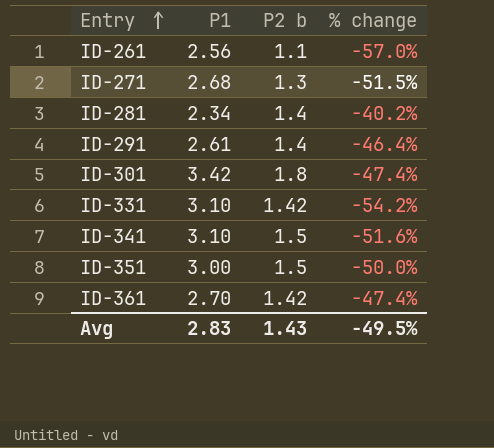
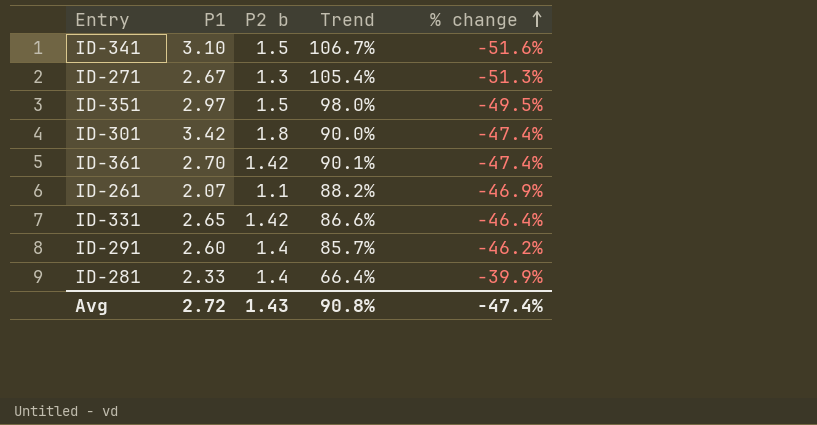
row order: Entry ascending -> % change ascending
column Trend | formula: none -> ([P1] - [P2 b]) / [P2 b]
ID-271 | P1: 2.68 -> 2.67
ID-271 | % change: -51.5% -> -51.3%
ID-351 | P1: 3.00 -> 2.97
ID-351 | % change: -50.0% -> -49.5%
ID-261 | P1: 2.56 -> 2.07
ID-261 | % change: -57.0% -> -46.9%
ID-331 | P1: 3.10 -> 2.65
ID-331 | % change: -54.2% -> -46.4%
ID-291 | P1: 2.61 -> 2.60
ID-291 | % change: -46.4% -> -46.2%
ID-281 | P1: 2.34 -> 2.33
ID-281 | % change: -40.2% -> -39.9%
Avg | P1: 2.83 -> 2.72
Avg | % change: -49.5% -> -47.4%

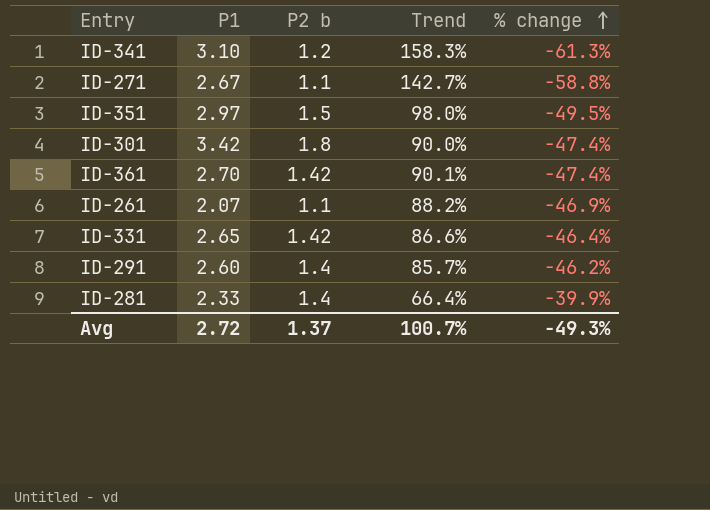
ID-341 | P2 b: 1.5 -> 1.2
ID-341 | Trend: 106.7% -> 158.3%
ID-341 | % change: -51.6% -> -61.3%
ID-271 | P2 b: 1.3 -> 1.1
ID-271 | Trend: 105.4% -> 142.7%
ID-271 | % change: -51.3% -> -58.8%
Avg | P2 b: 1.43 -> 1.37
Avg | Trend: 90.8% -> 100.7%
Avg | % change: -47.4% -> -49.3%

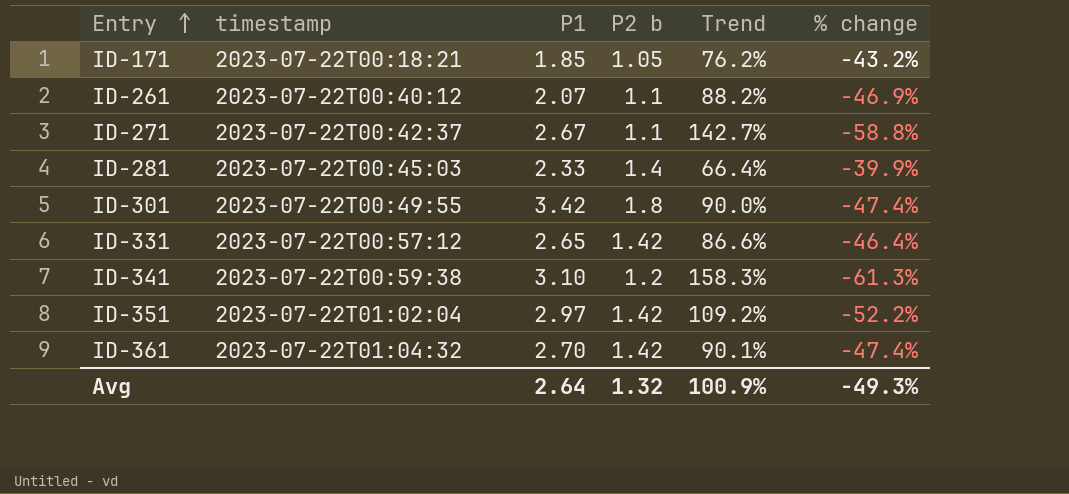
row order: % change ascending -> Entry ascending
column timestamp | position: none -> 2
row ID-291: 2.60 | 1.4 | 85.7% | -46.2% -> none
row ID-171: none -> 2023-07-22T00:18:21 | 1.85 | 1.05 | 76.2% | -43.2%
ID-351 | P2 b: 1.5 -> 1.42
ID-351 | Trend: 98.0% -> 109.2%
ID-351 | % change: -49.5% -> -52.2%
Avg | P1: 2.72 -> 2.64
Avg | P2 b: 1.37 -> 1.32
Avg | Trend: 100.7% -> 100.9%

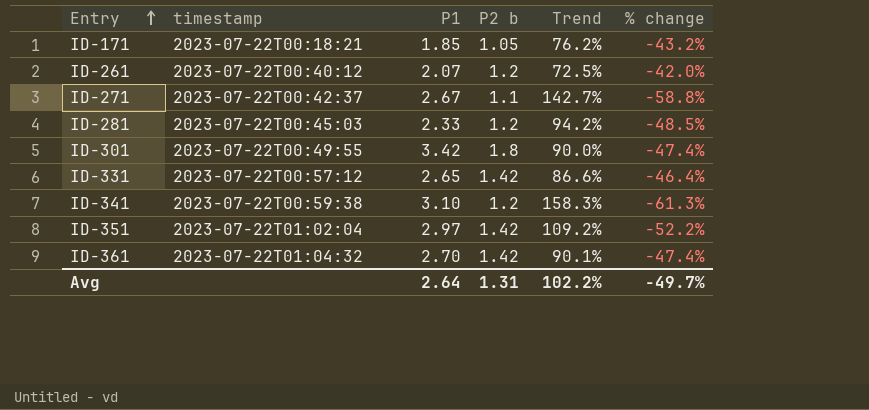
ID-261 | P2 b: 1.1 -> 1.2
ID-261 | Trend: 88.2% -> 72.5%
ID-261 | % change: -46.9% -> -42.0%
ID-281 | P2 b: 1.4 -> 1.2
ID-281 | Trend: 66.4% -> 94.2%
ID-281 | % change: -39.9% -> -48.5%
Avg | P2 b: 1.32 -> 1.31
Avg | Trend: 100.9% -> 102.2%
Avg | % change: -49.3% -> -49.7%

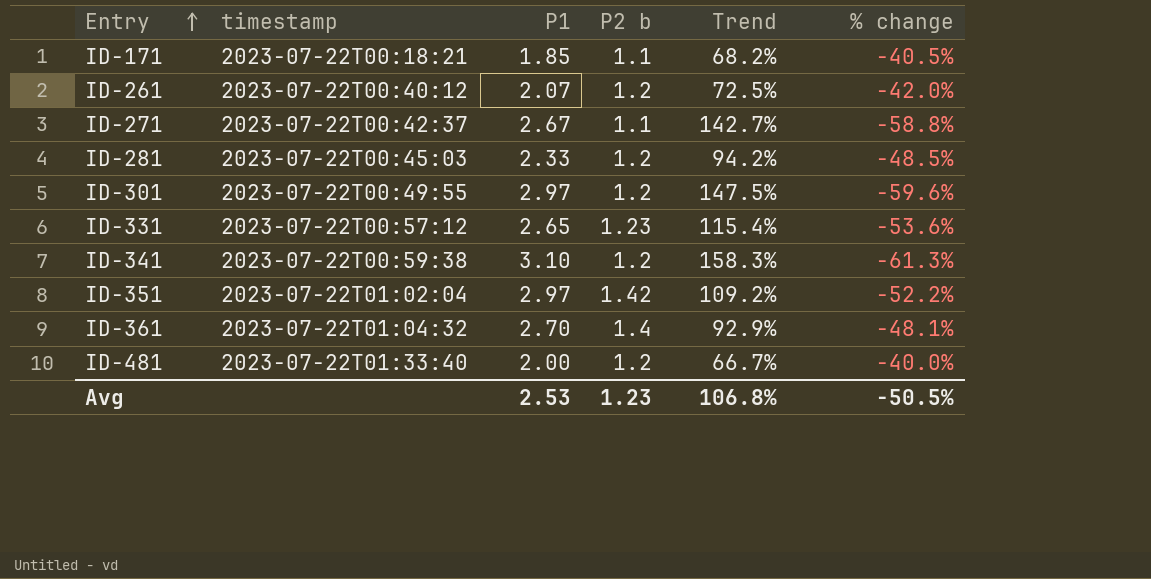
ID-171 | P2 b: 1.05 -> 1.1
ID-171 | Trend: 76.2% -> 68.2%
ID-171 | % change: -43.2% -> -40.5%
ID-301 | P1: 3.42 -> 2.97
ID-301 | P2 b: 1.8 -> 1.2
ID-301 | Trend: 90.0% -> 147.5%
ID-301 | % change: -47.4% -> -59.6%
ID-331 | P2 b: 1.42 -> 1.23
ID-331 | Trend: 86.6% -> 115.4%
ID-331 | % change: -46.4% -> -53.6%
ID-361 | P2 b: 1.42 -> 1.4
ID-361 | Trend: 90.1% -> 92.9%
ID-361 | % change: -47.4% -> -48.1%
row ID-481: none -> 2023-07-22T01:33:40 | 2.00 | 1.2 | 66.7% | -40.0%
Avg | P1: 2.64 -> 2.53
Avg | P2 b: 1.31 -> 1.23
Avg | Trend: 102.2% -> 106.8%
Avg | % change: -49.7% -> -50.5%

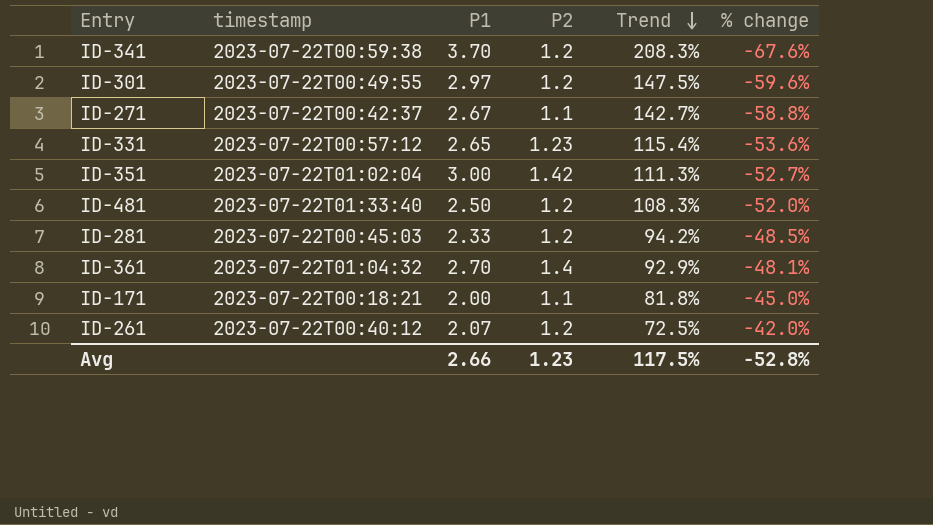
row order: Entry ascending -> Trend descending
column name: P2 b -> P2
ID-341 | P1: 3.10 -> 3.70
ID-341 | Trend: 158.3% -> 208.3%
ID-341 | % change: -61.3% -> -67.6%
ID-351 | P1: 2.97 -> 3.00
ID-351 | Trend: 109.2% -> 111.3%
ID-351 | % change: -52.2% -> -52.7%
ID-481 | P1: 2.00 -> 2.50
ID-481 | Trend: 66.7% -> 108.3%
ID-481 | % change: -40.0% -> -52.0%
ID-171 | P1: 1.85 -> 2.00
ID-171 | Trend: 68.2% -> 81.8%
ID-171 | % change: -40.5% -> -45.0%
Avg | P1: 2.53 -> 2.66
Avg | Trend: 106.8% -> 117.5%
Avg | % change: -50.5% -> -52.8%

